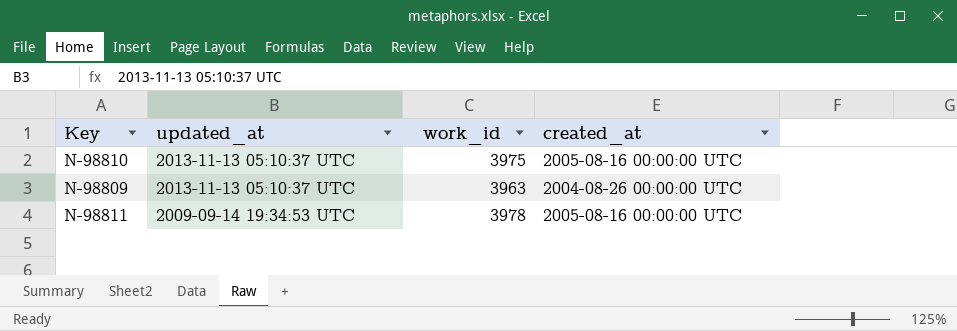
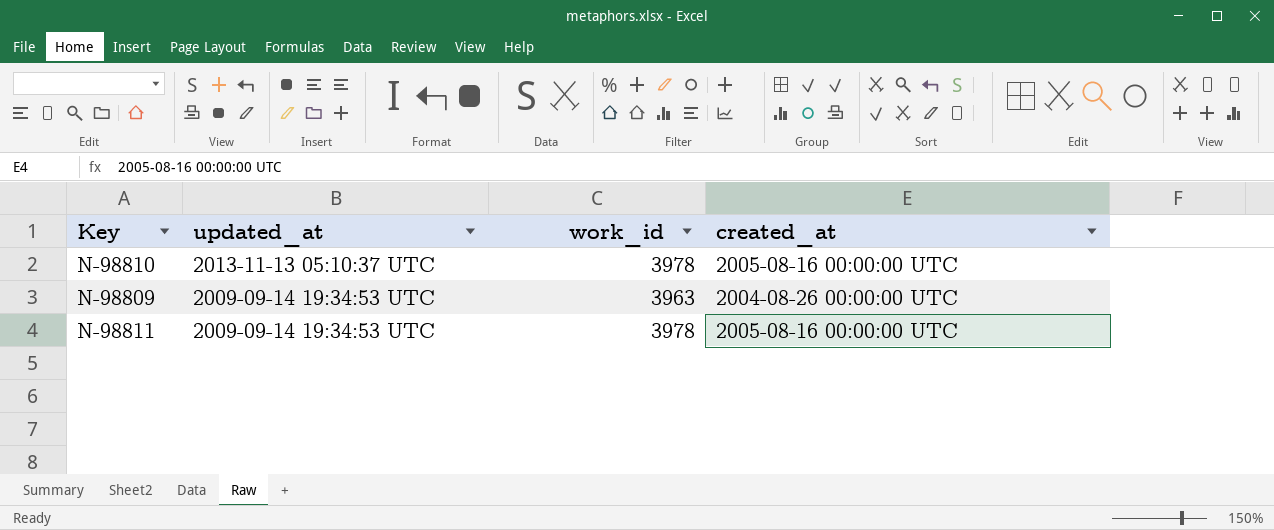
N-98810 | work_id: 3975 -> 3978
N-98809 | updated_at: 2013-11-13 05:10:37 UTC -> 2009-09-14 19:34:53 UTC

